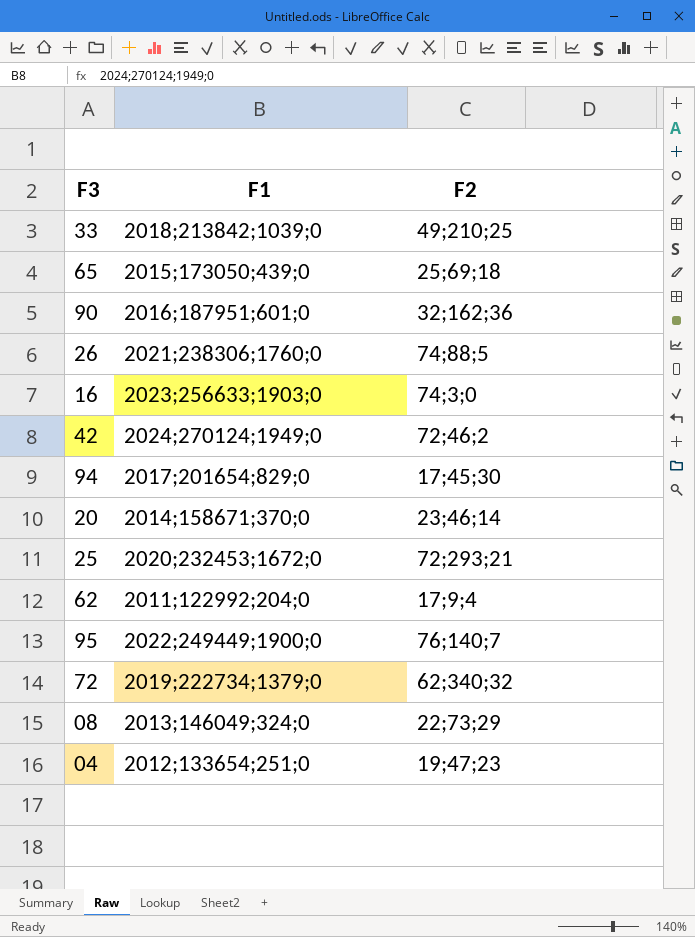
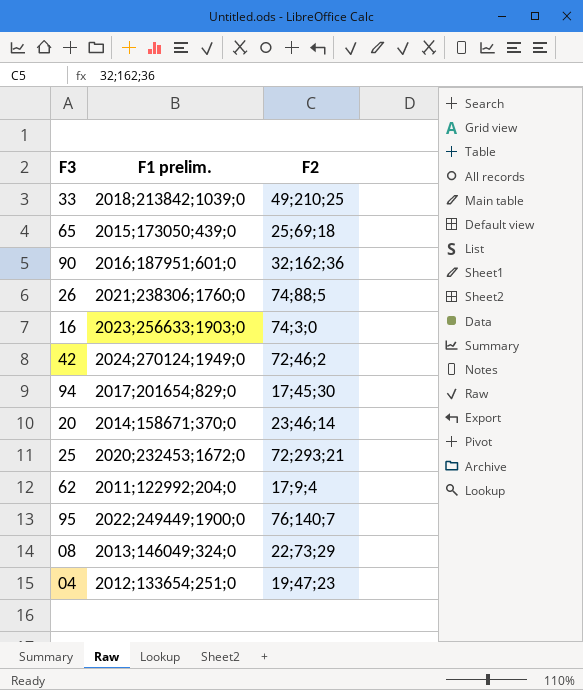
column name: F1 -> F1 prelim.
row 72: 2019;222734;1379;0 | 62;340;32 -> none

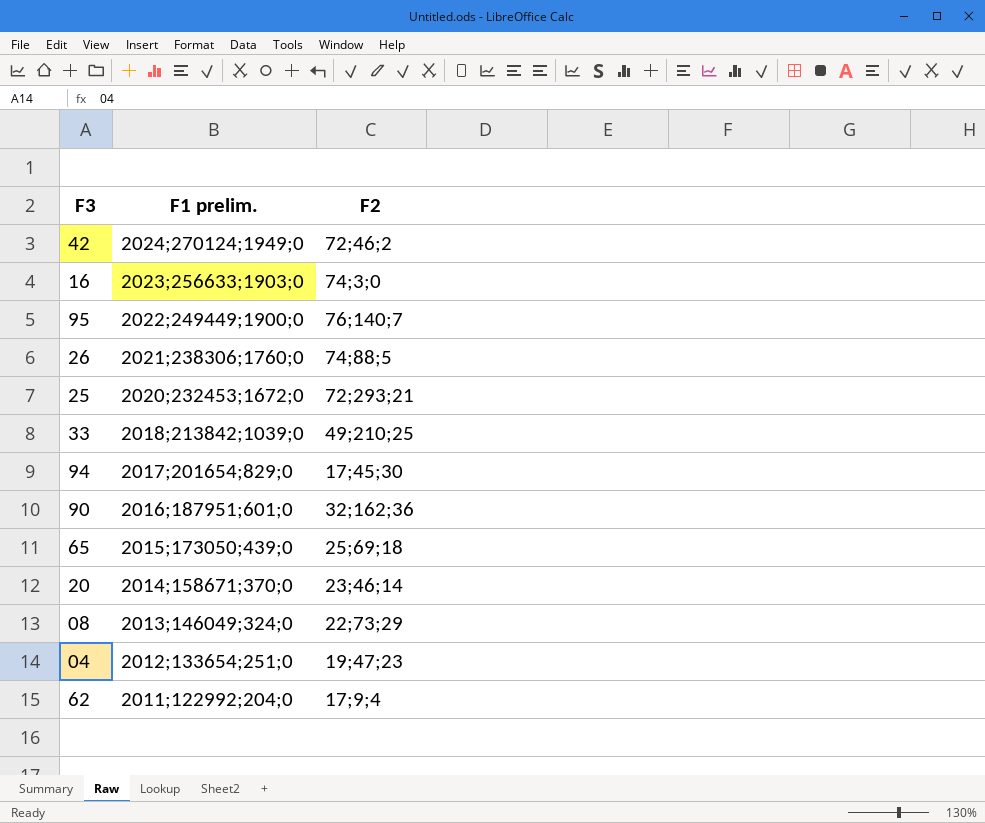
row order: none -> F1 prelim. descending

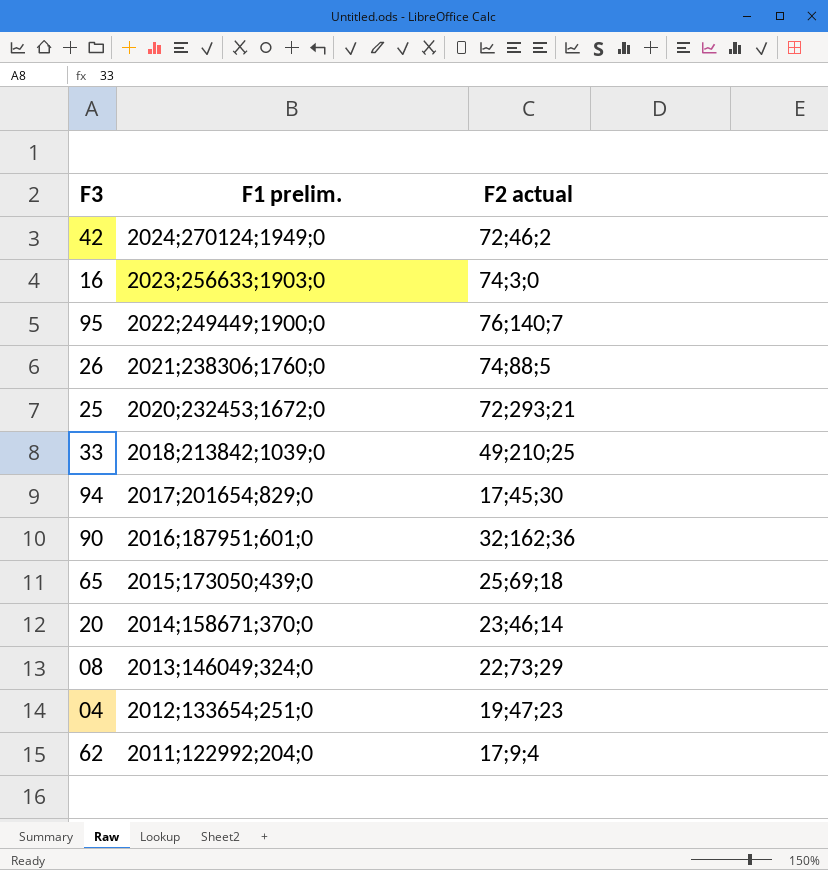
column name: F2 -> F2 actual

